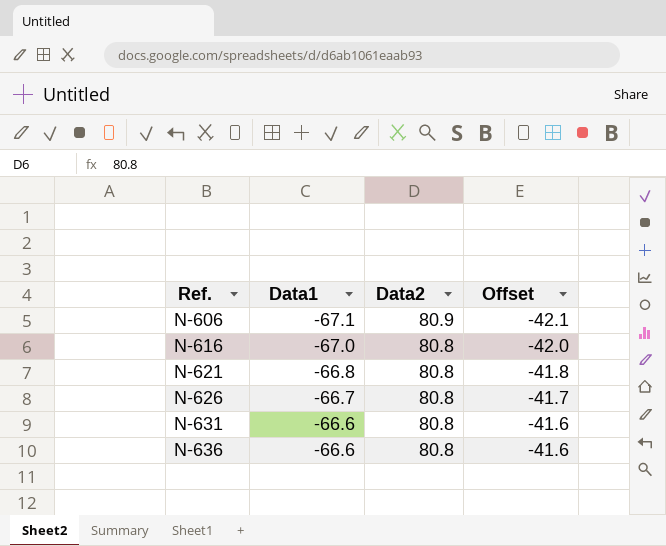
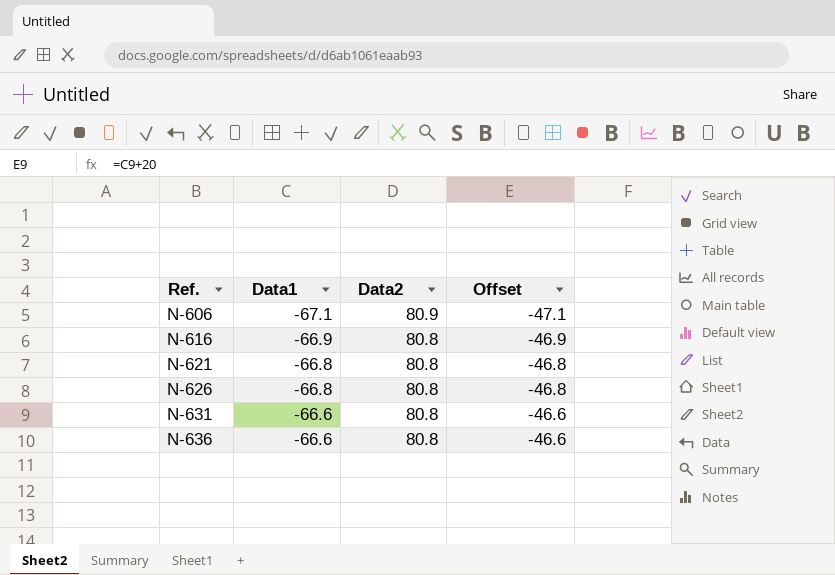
column Offset | formula: [Data1] + 25 -> [Data1] + 20
N-616 | Data1: -67.0 -> -66.9
N-626 | Data1: -66.7 -> -66.8

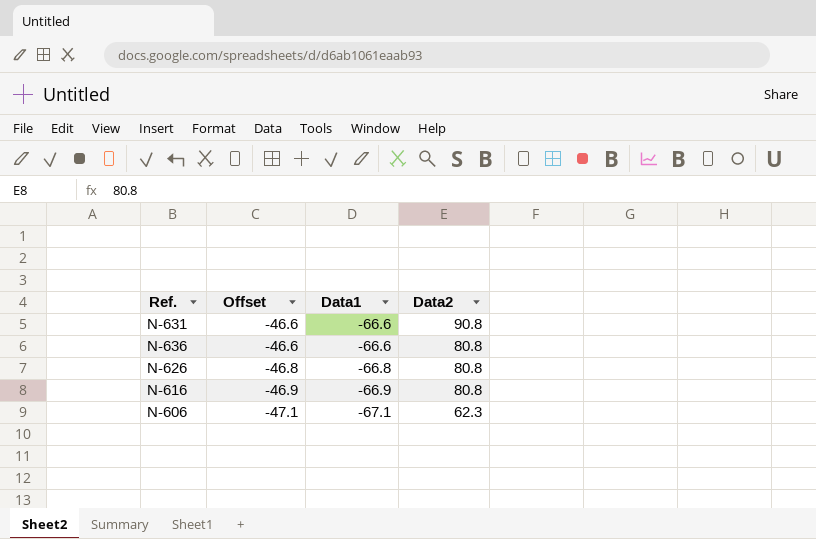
row order: Ref. ascending -> Offset descending
column Offset | position: 4 -> 2
row N-621: -66.8 | 80.8 | -46.8 -> none
N-631 | Data2: 80.8 -> 90.8
N-606 | Data2: 80.9 -> 62.3

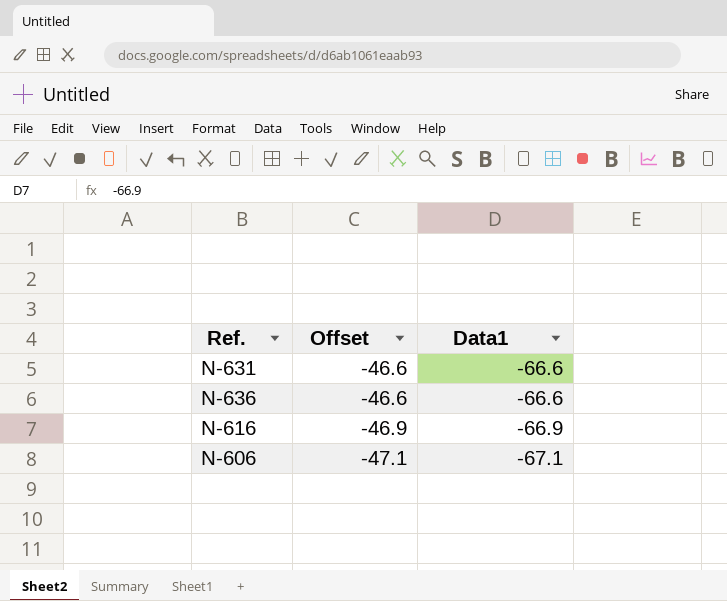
column Data2 | position: 4 -> none
row N-626: -46.8 | -66.8 | 80.8 -> none

